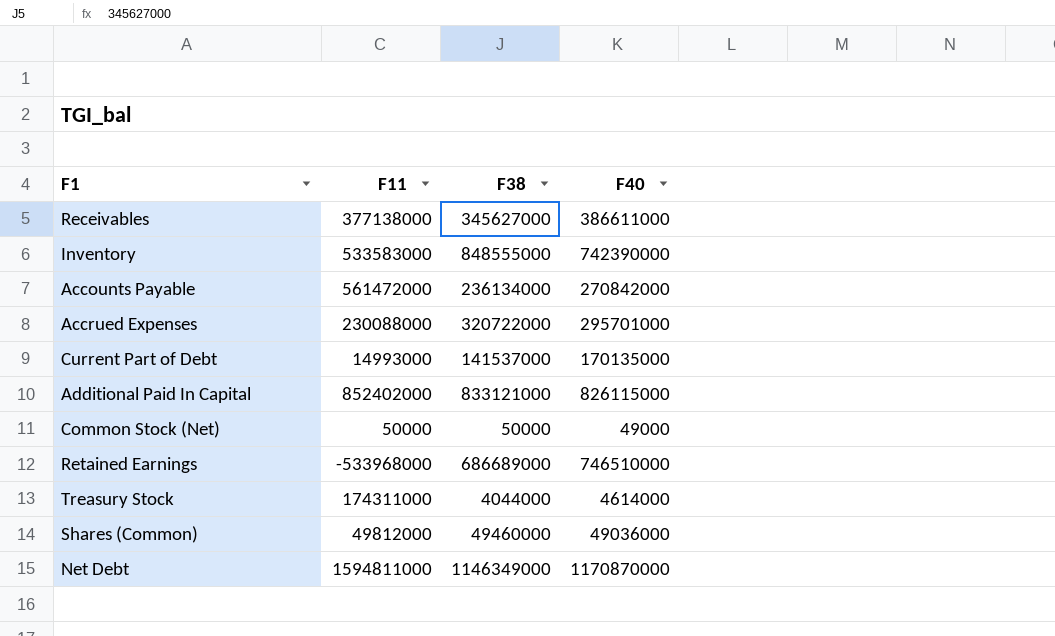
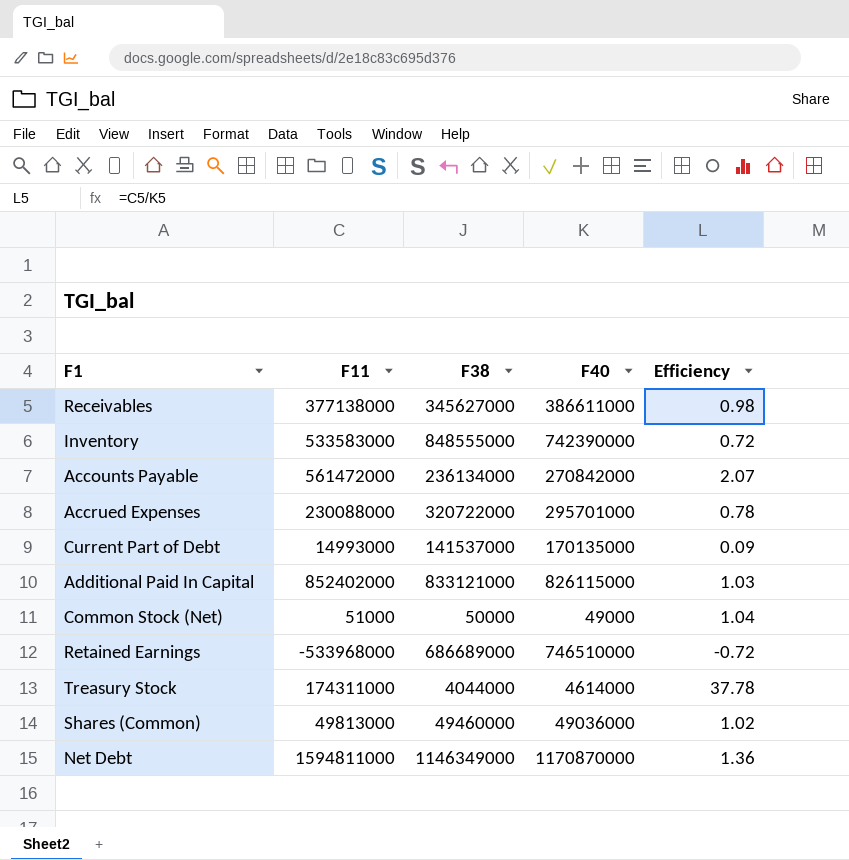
column Efficiency | formula: none -> [F11] / [F40]
Common Stock (Net) | F11: 50000 -> 51000
Shares (Common) | F11: 49812000 -> 49813000

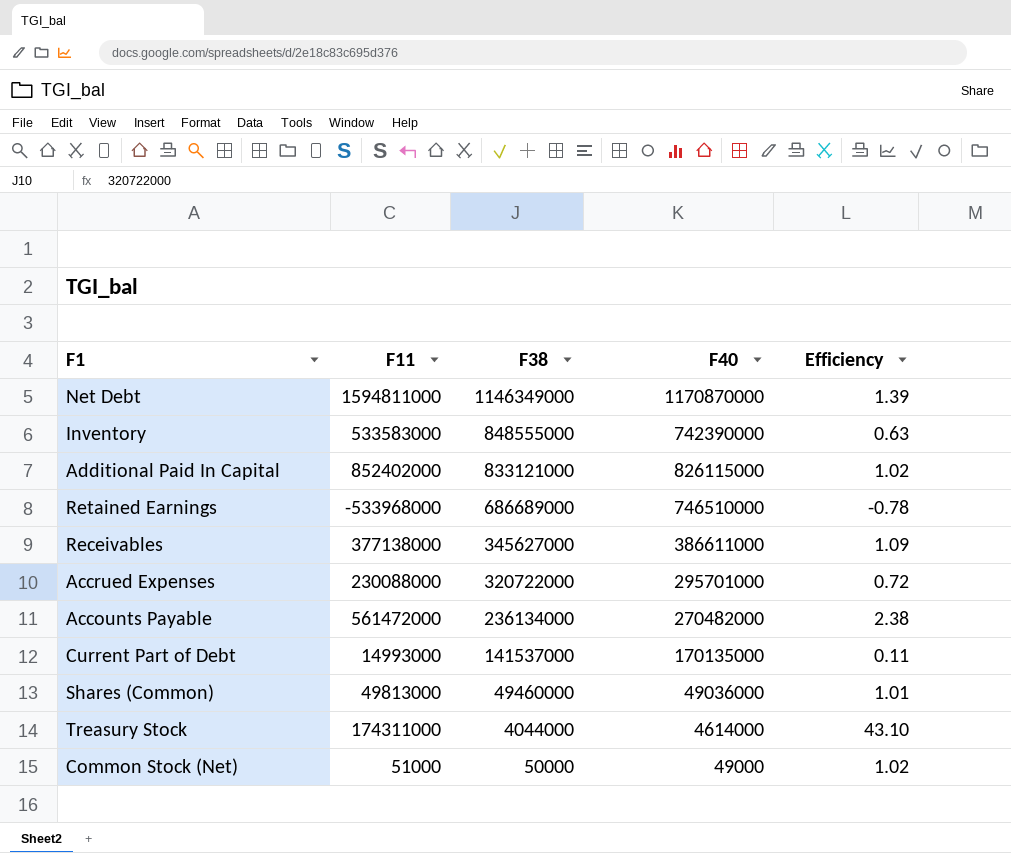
row order: none -> F38 descending
column Efficiency | formula: [F11] / [F40] -> [F11] / [F38]
Accounts Payable | F40: 270842000 -> 270482000

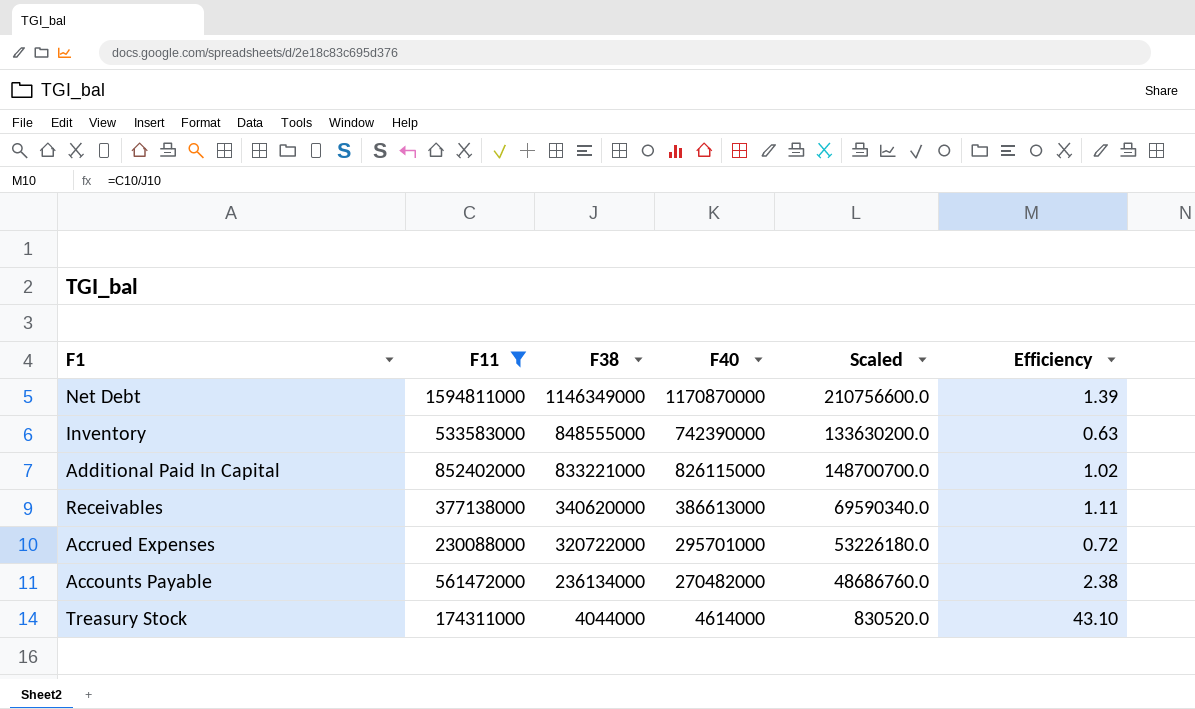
filter: none -> F11 >= 174311000
column Scaled | formula: none -> [F40] * 0.18
Additional Paid In Capital | F38: 833121000 -> 833221000
Receivables | F38: 345627000 -> 340620000
Receivables | F40: 386611000 -> 386613000
Receivables | Efficiency: 1.09 -> 1.11

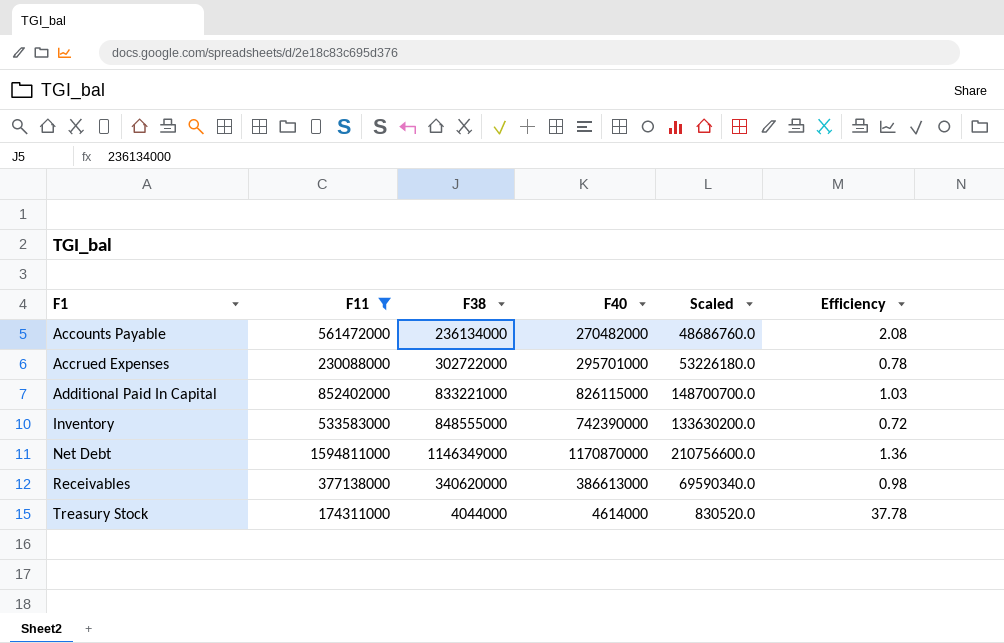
row order: F38 descending -> F1 ascending
column Efficiency | formula: [F11] / [F38] -> [F11] / [F40]
Accrued Expenses | F38: 320722000 -> 302722000

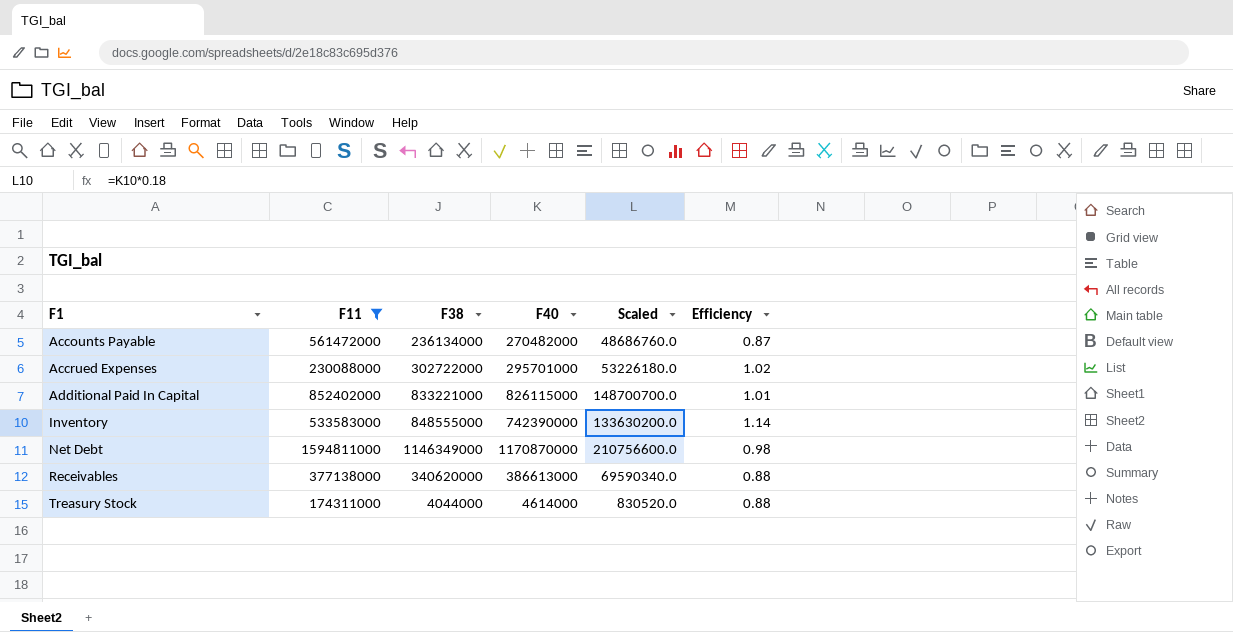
column Efficiency | formula: [F11] / [F40] -> [F38] / [F40]

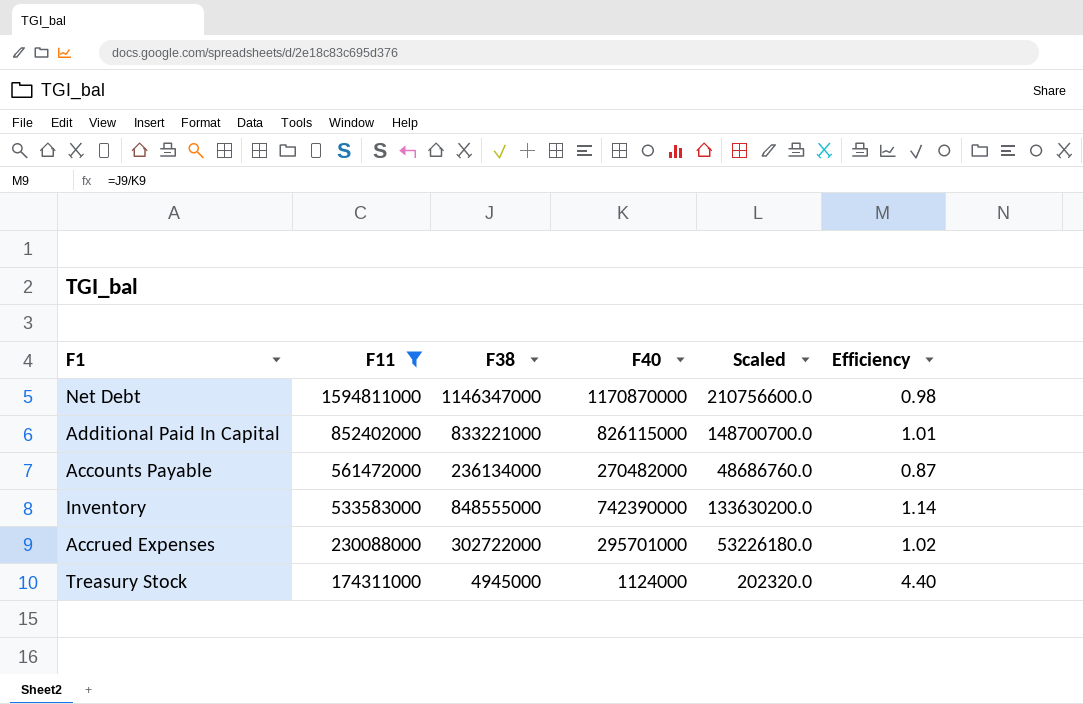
row order: F1 ascending -> F11 descending
row Receivables: 377138000 | 340620000 | 386613000 | 69590340.0 | 0.88 -> none
Net Debt | F38: 1146349000 -> 1146347000
Treasury Stock | F38: 4044000 -> 4945000
Treasury Stock | F40: 4614000 -> 1124000
Treasury Stock | Scaled: 830520.0 -> 202320.0
Treasury Stock | Efficiency: 0.88 -> 4.40

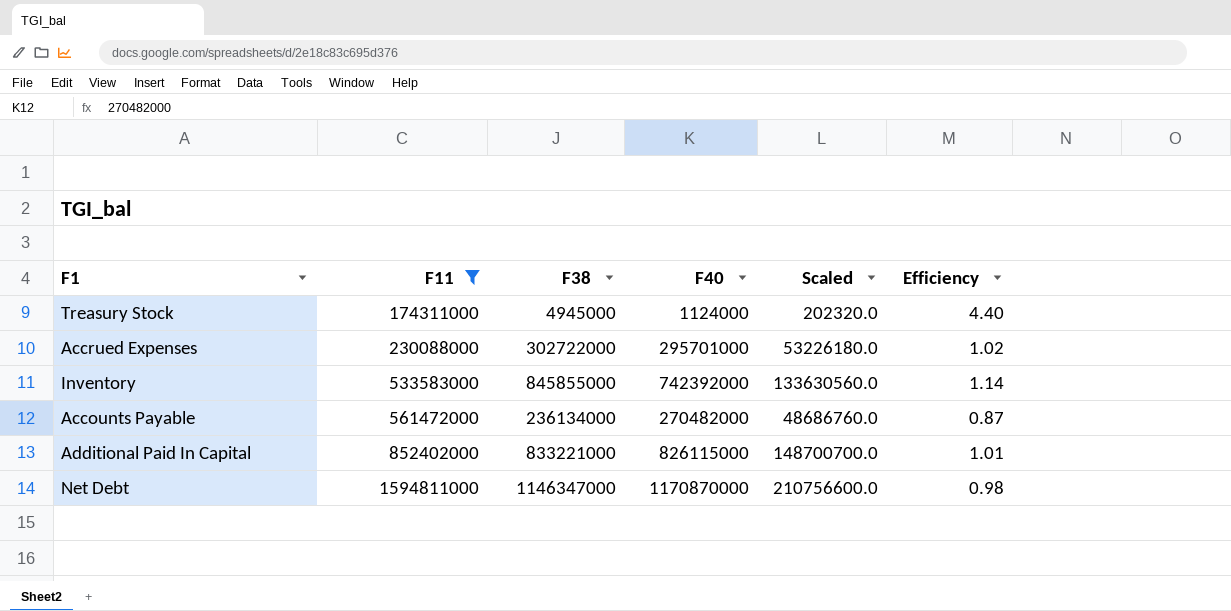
row order: F11 descending -> F11 ascending
Inventory | F38: 848555000 -> 845855000
Inventory | F40: 742390000 -> 742392000
Inventory | Scaled: 133630200.0 -> 133630560.0

